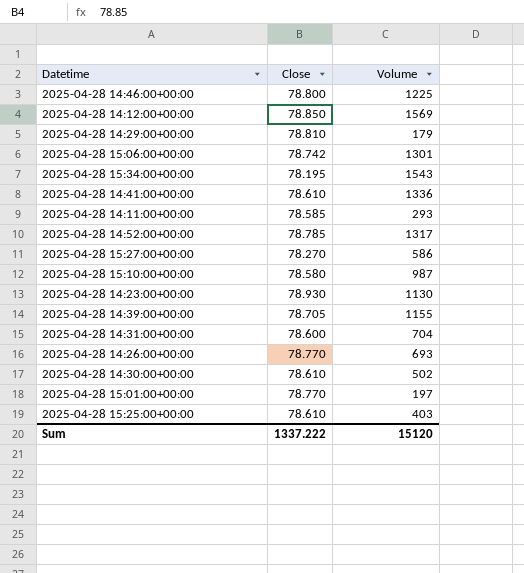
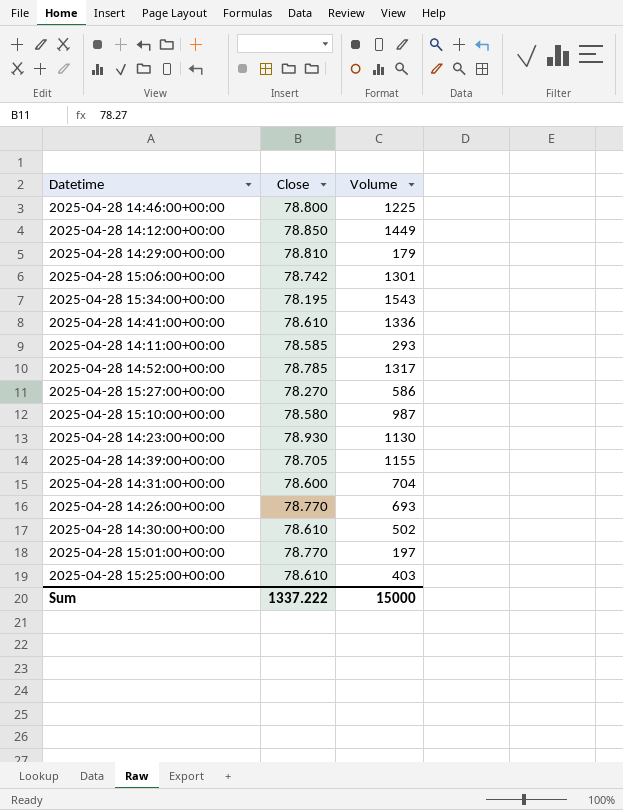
2025-04-28 14:12:00+00:00 | Volume: 1569 -> 1449
Sum | Volume: 15120 -> 15000

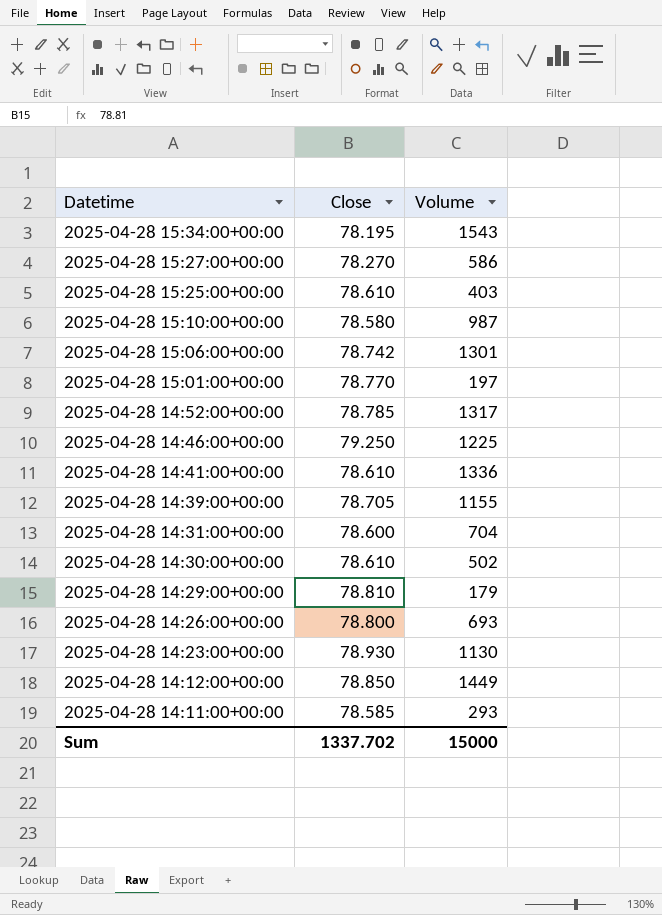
row order: none -> Datetime descending
2025-04-28 14:46:00+00:00 | Close: 78.800 -> 79.250
2025-04-28 14:26:00+00:00 | Close: 78.770 -> 78.800
Sum | Close: 1337.222 -> 1337.702

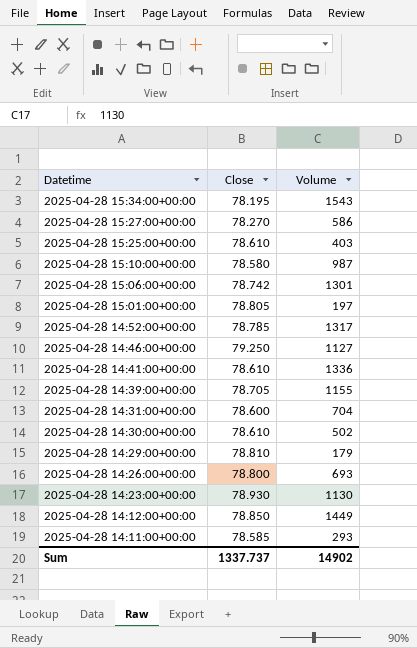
2025-04-28 15:01:00+00:00 | Close: 78.770 -> 78.805
2025-04-28 14:46:00+00:00 | Volume: 1225 -> 1127
Sum | Close: 1337.702 -> 1337.737
Sum | Volume: 15000 -> 14902

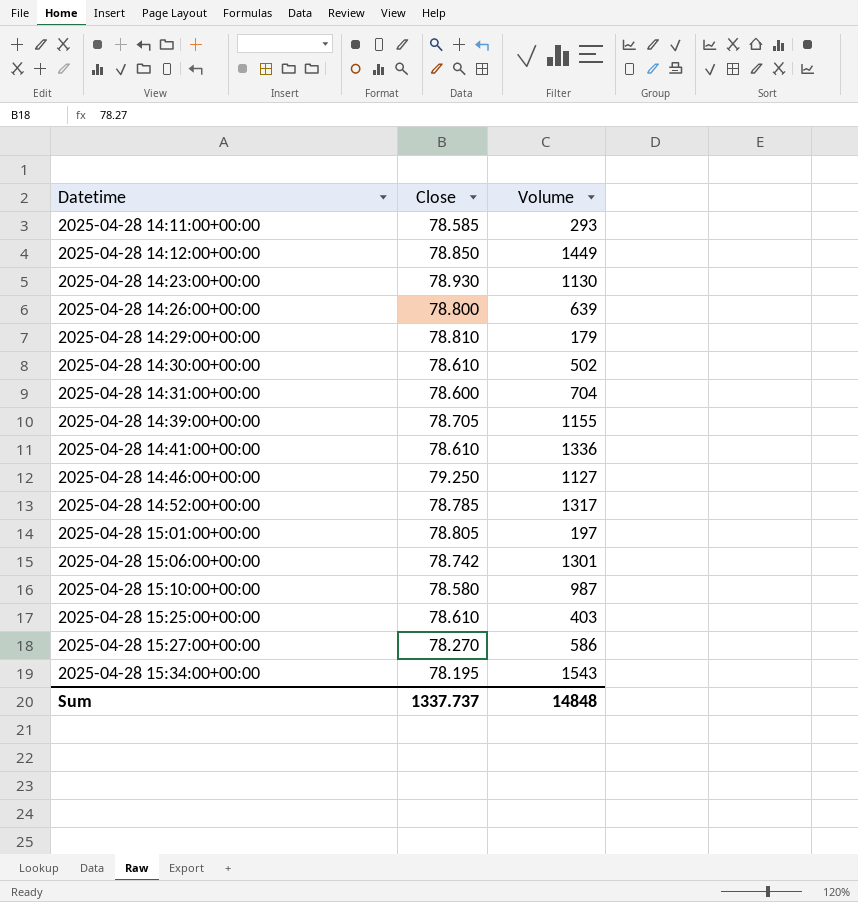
row order: Datetime descending -> Datetime ascending
2025-04-28 14:26:00+00:00 | Volume: 693 -> 639
Sum | Volume: 14902 -> 14848

